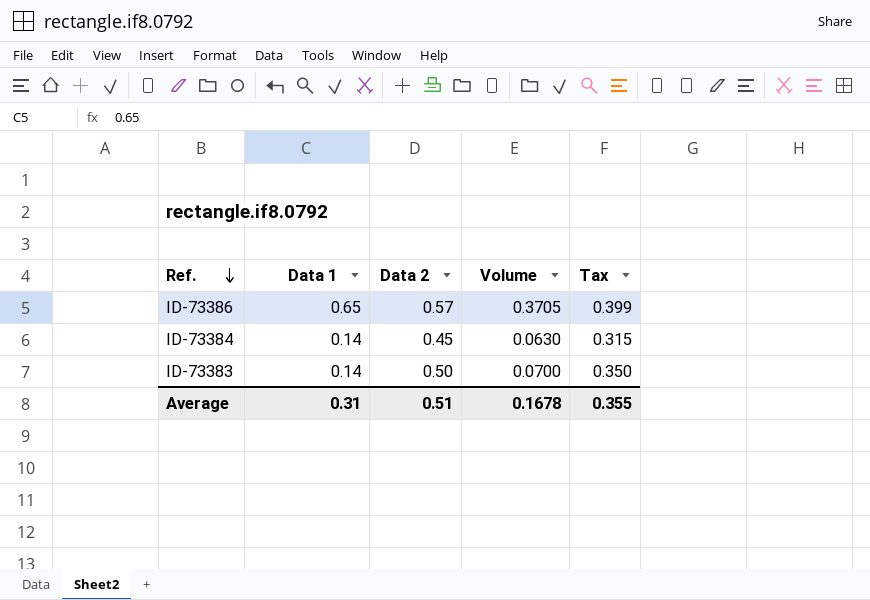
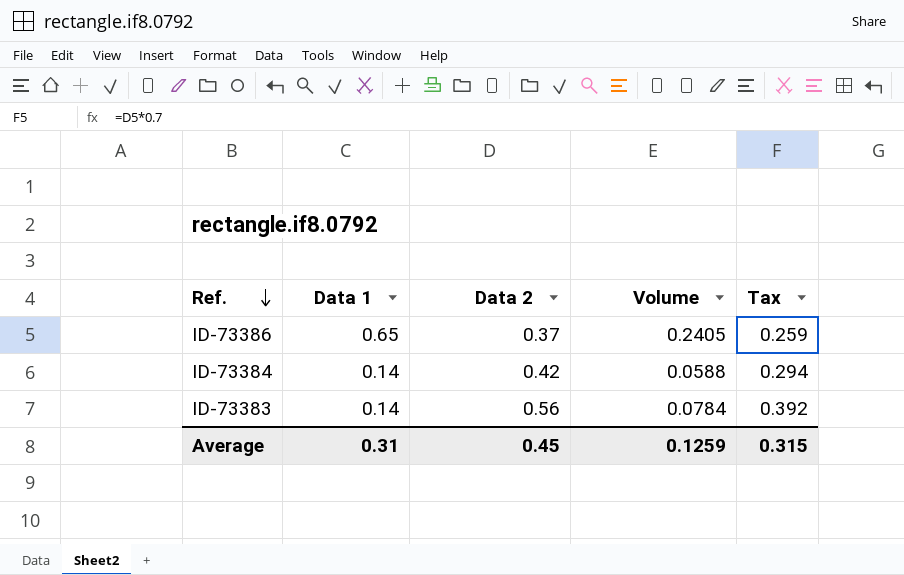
ID-73386 | Data 2: 0.57 -> 0.37
ID-73386 | Volume: 0.3705 -> 0.2405
ID-73386 | Tax: 0.399 -> 0.259
ID-73384 | Data 2: 0.45 -> 0.42
ID-73384 | Volume: 0.0630 -> 0.0588
ID-73384 | Tax: 0.315 -> 0.294
ID-73383 | Data 2: 0.50 -> 0.56
ID-73383 | Volume: 0.0700 -> 0.0784
ID-73383 | Tax: 0.350 -> 0.392
Average | Data 2: 0.51 -> 0.45
Average | Volume: 0.1678 -> 0.1259
Average | Tax: 0.355 -> 0.315

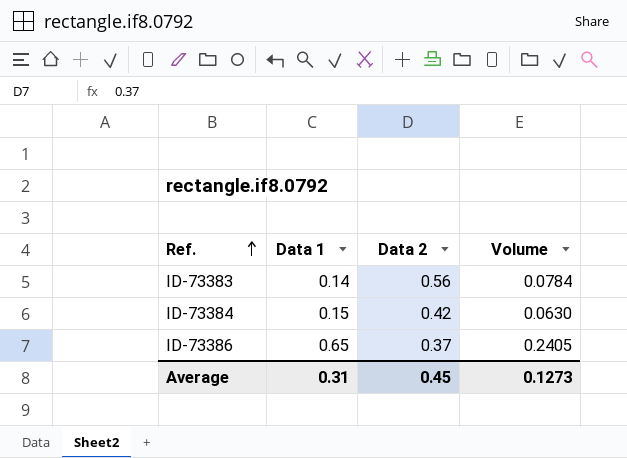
row order: Ref. descending -> Ref. ascending
column Tax | formula: [Data 2] * 0.7 -> none
ID-73384 | Data 1: 0.14 -> 0.15
ID-73384 | Volume: 0.0588 -> 0.0630
Average | Volume: 0.1259 -> 0.1273

